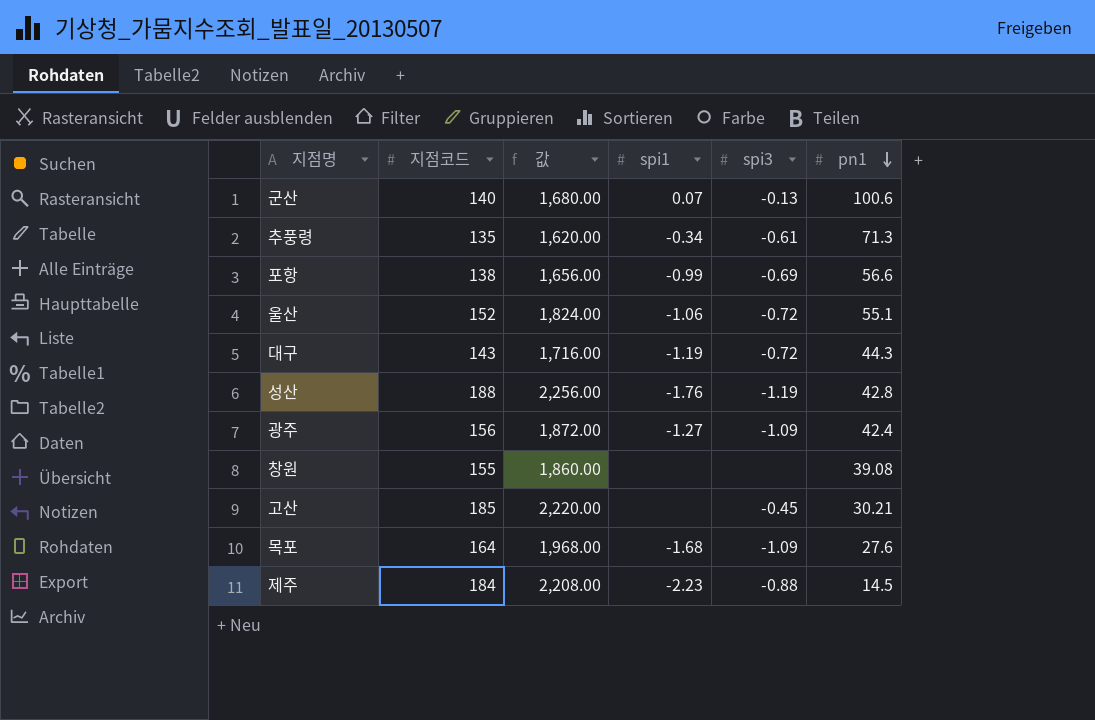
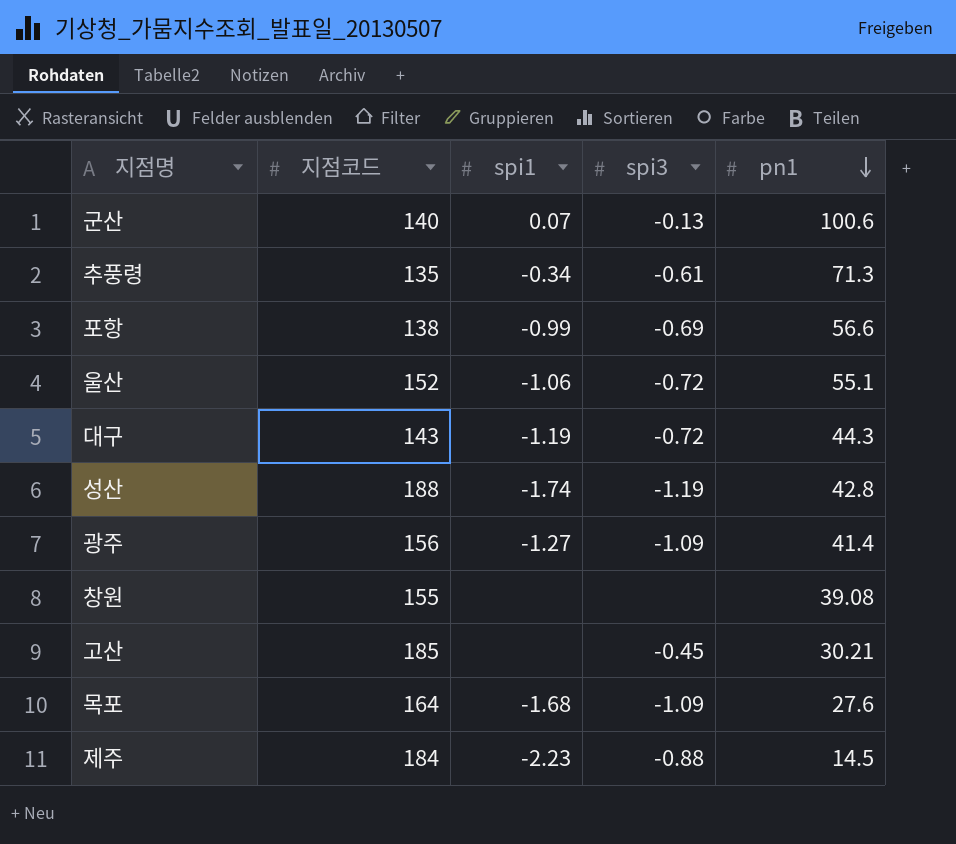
column 값 | formula: [지점코드] * 12 -> none
성산 | spi1: -1.76 -> -1.74
광주 | pn1: 42.4 -> 41.4

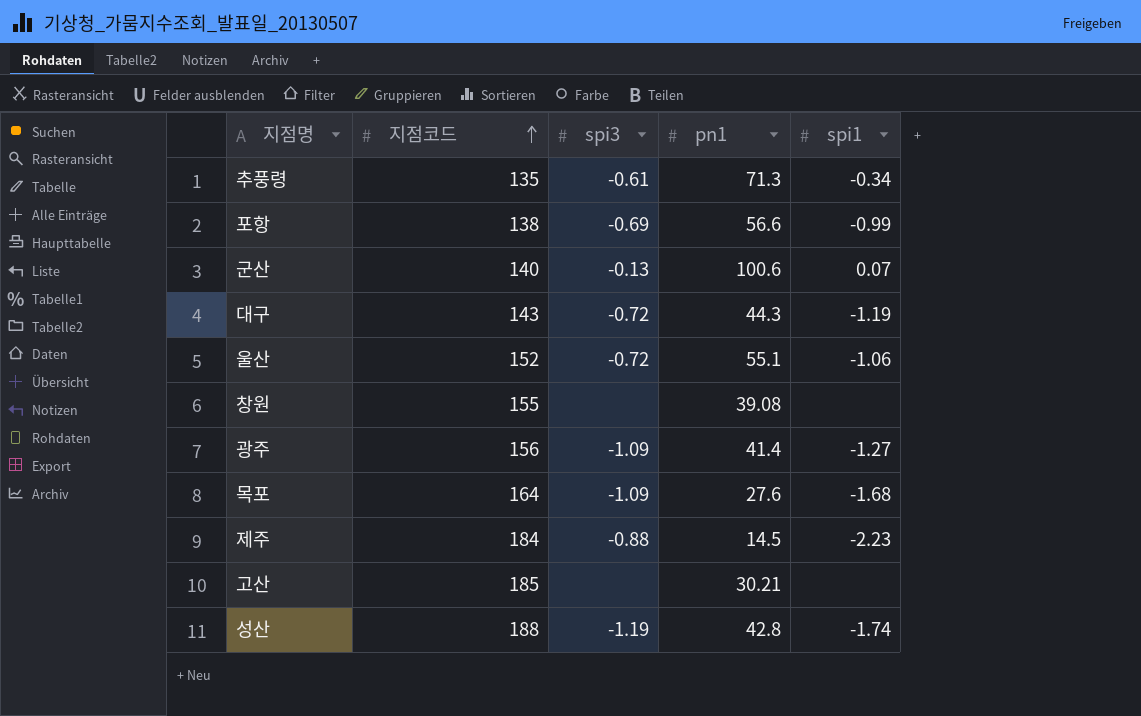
row order: pn1 descending -> 지점코드 ascending
column spi1 | position: 3 -> 5
고산 | spi3: -0.45 -> none

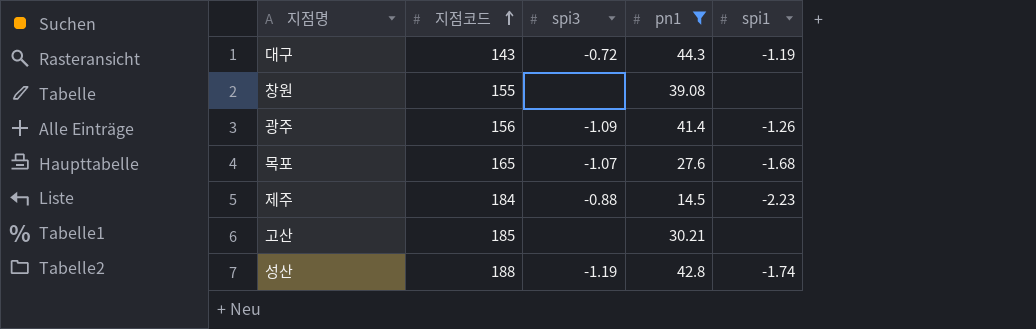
filter: none -> pn1 <= 44.3
광주 | spi1: -1.27 -> -1.26
목포 | 지점코드: 164 -> 165
목포 | spi3: -1.09 -> -1.07

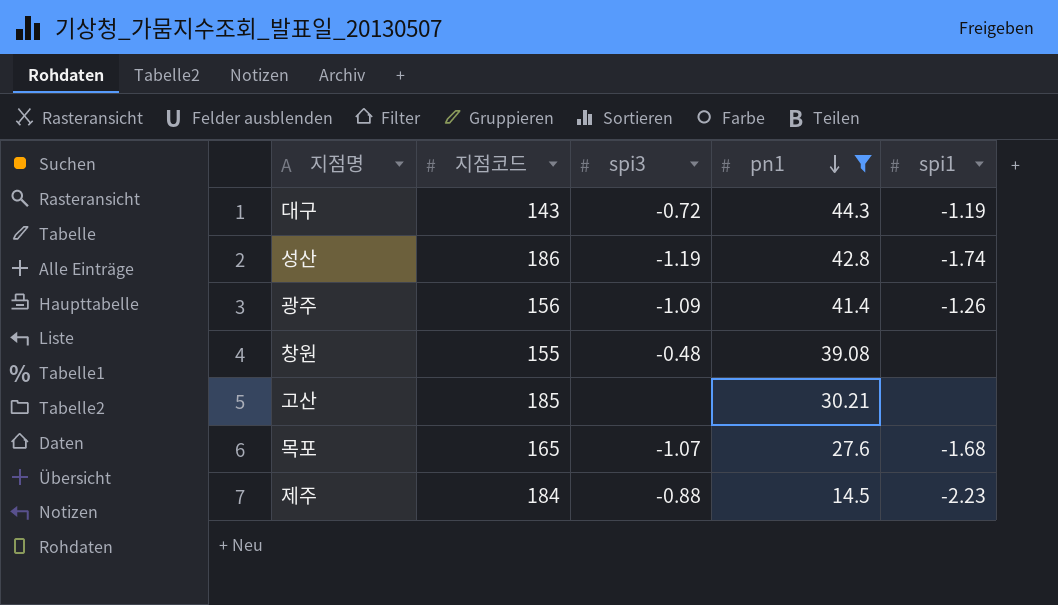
row order: 지점코드 ascending -> pn1 descending
성산 | 지점코드: 188 -> 186
창원 | spi3: none -> -0.48

